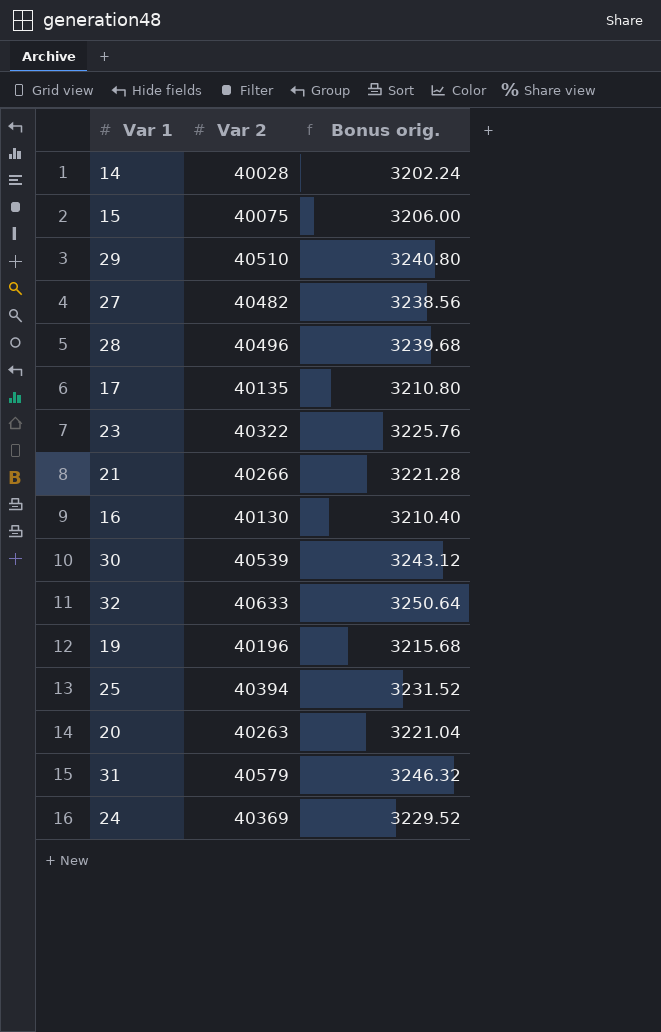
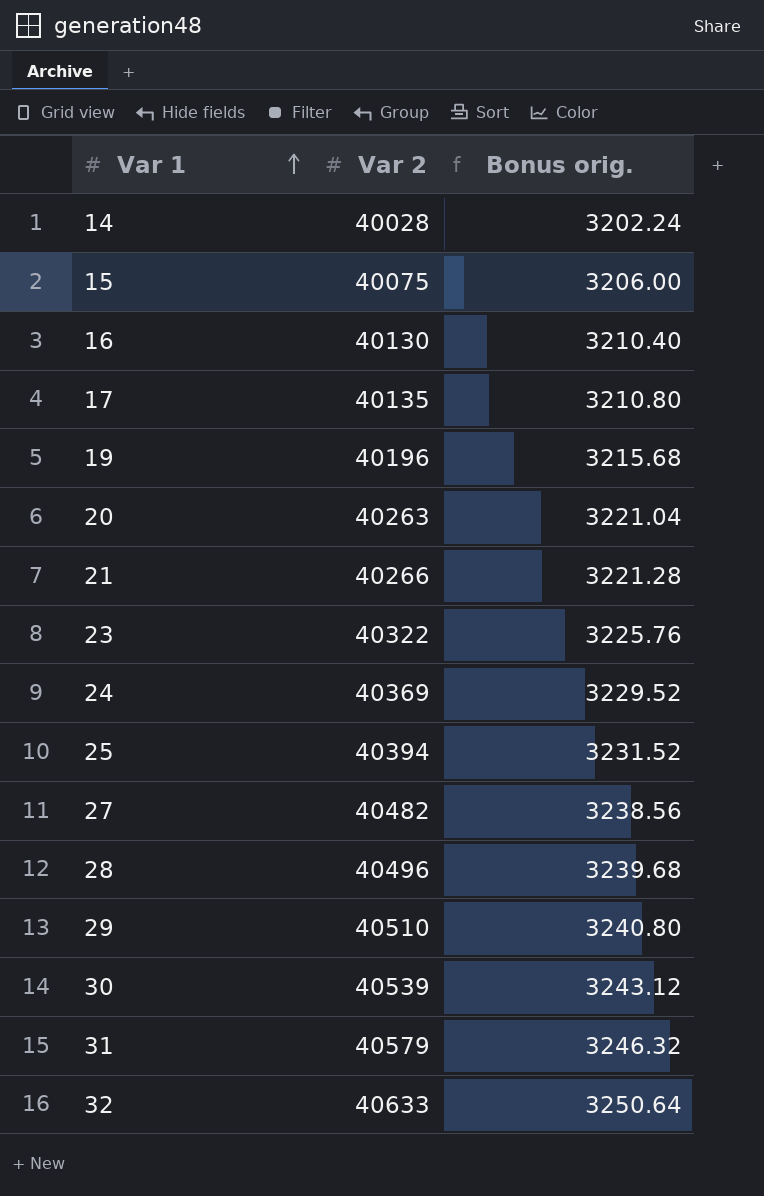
row order: none -> Var 1 ascending

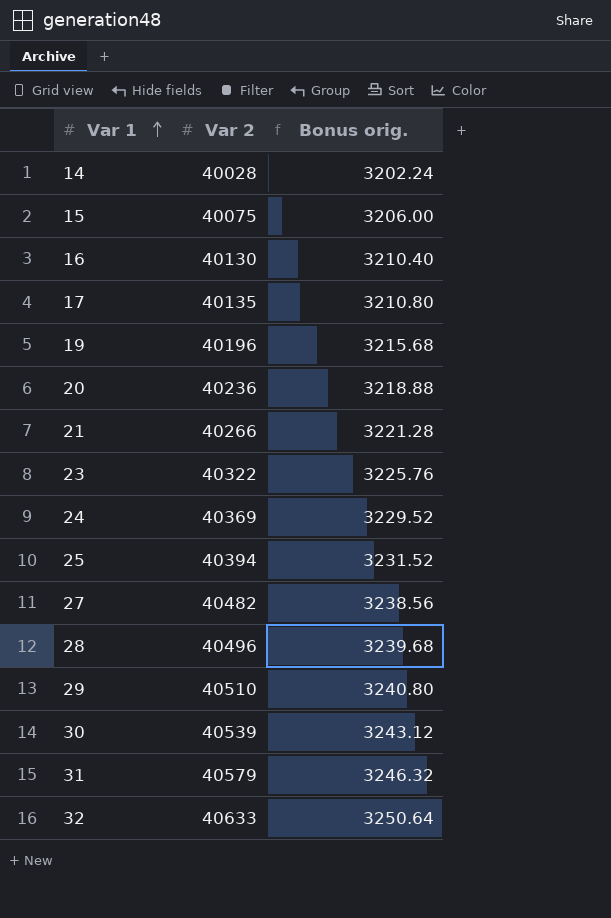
20 | Var 2: 40263 -> 40236
20 | Bonus orig.: 3221.04 -> 3218.88

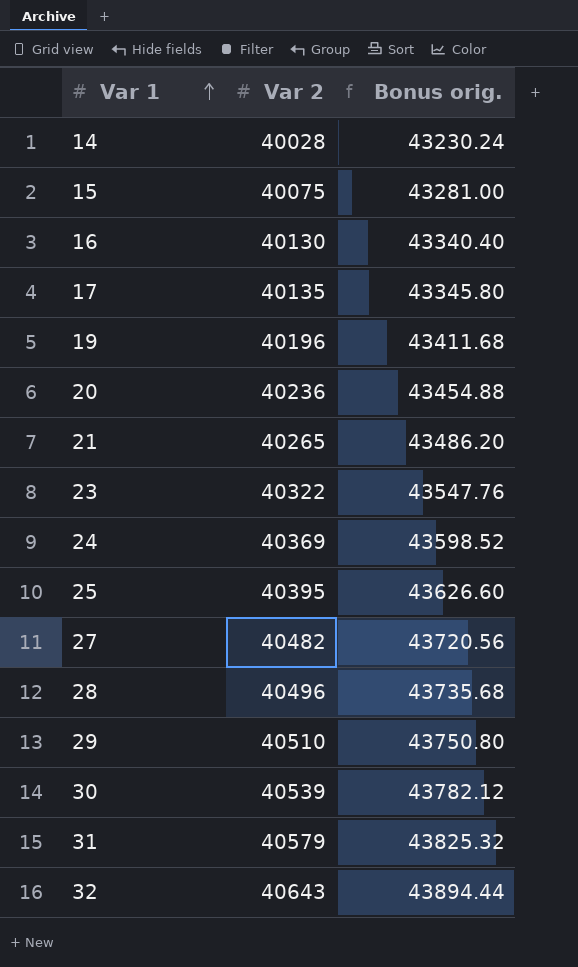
column Bonus orig. | formula: [Var 2] * 0.08 -> [Var 2] * 1.08
21 | Var 2: 40266 -> 40265
25 | Var 2: 40394 -> 40395
32 | Var 2: 40633 -> 40643

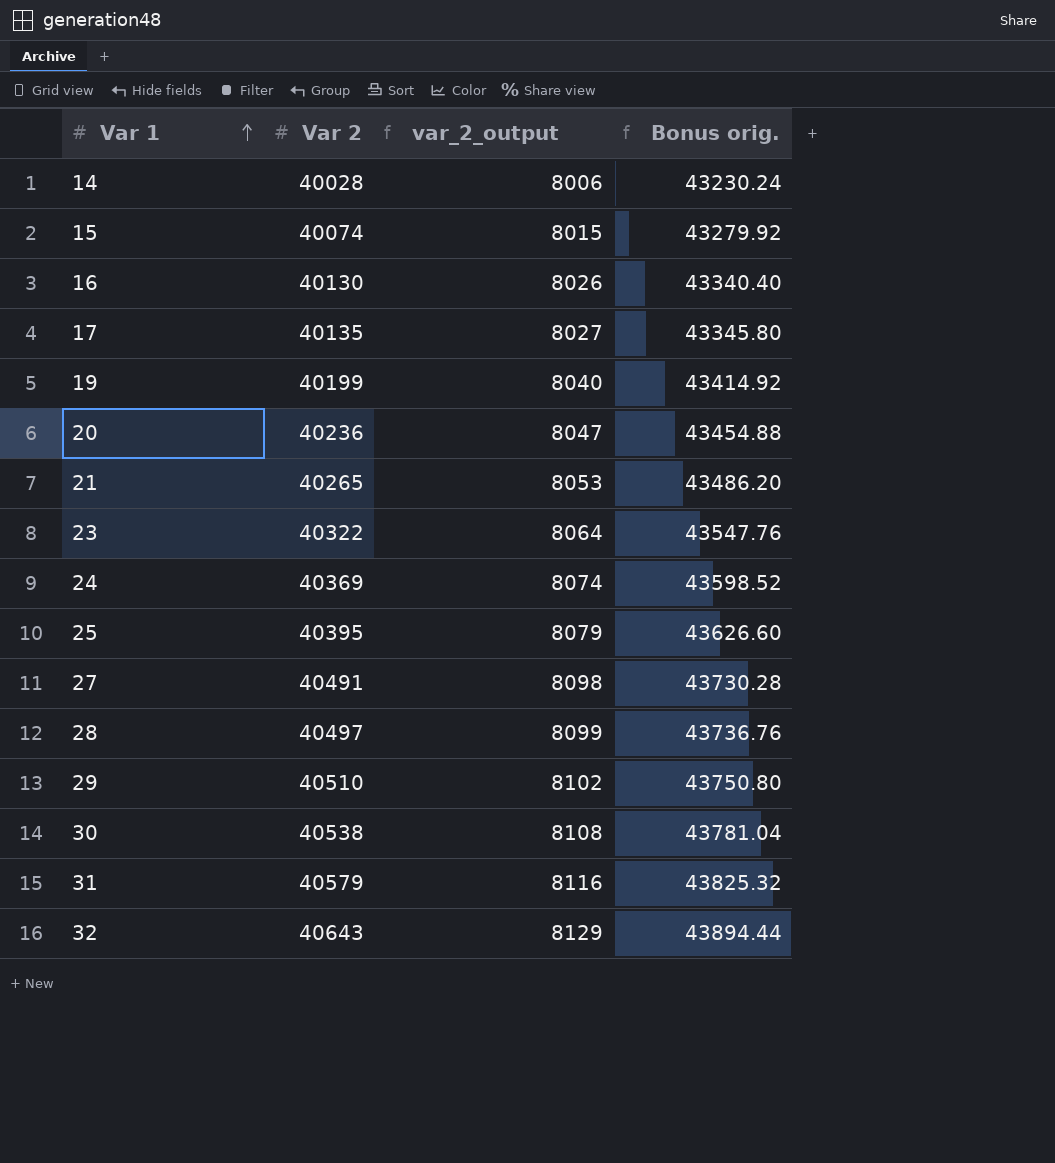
column var_2_output | formula: none -> [Var 2] * 0.2
15 | Var 2: 40075 -> 40074
15 | Bonus orig.: 43281.00 -> 43279.92
19 | Var 2: 40196 -> 40199
19 | Bonus orig.: 43411.68 -> 43414.92
27 | Var 2: 40482 -> 40491
27 | Bonus orig.: 43720.56 -> 43730.28
28 | Var 2: 40496 -> 40497
28 | Bonus orig.: 43735.68 -> 43736.76
30 | Var 2: 40539 -> 40538
30 | Bonus orig.: 43782.12 -> 43781.04

